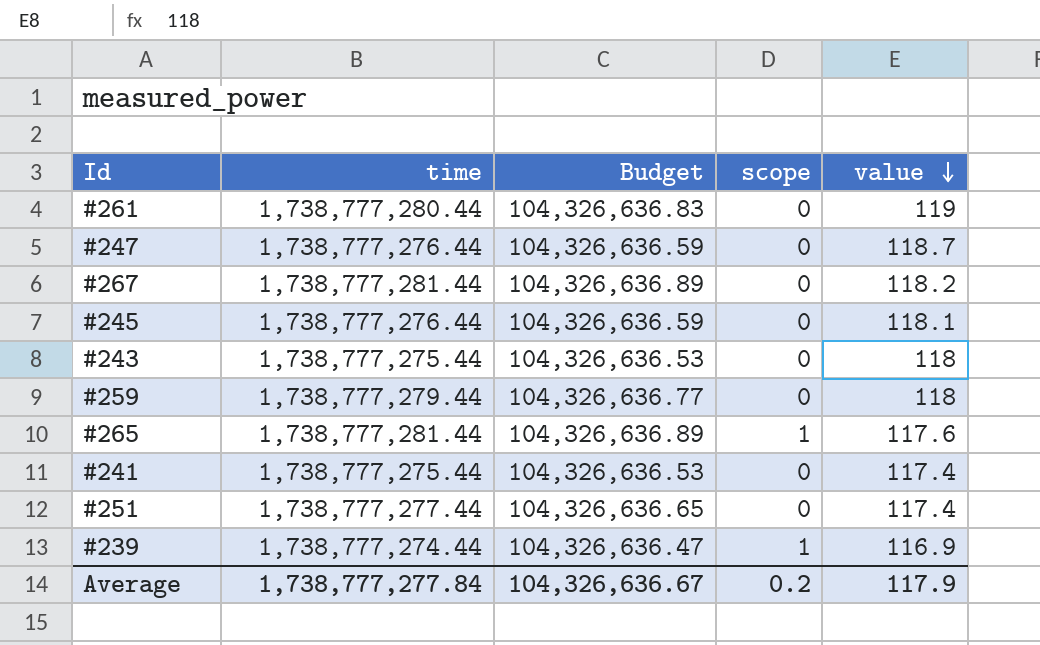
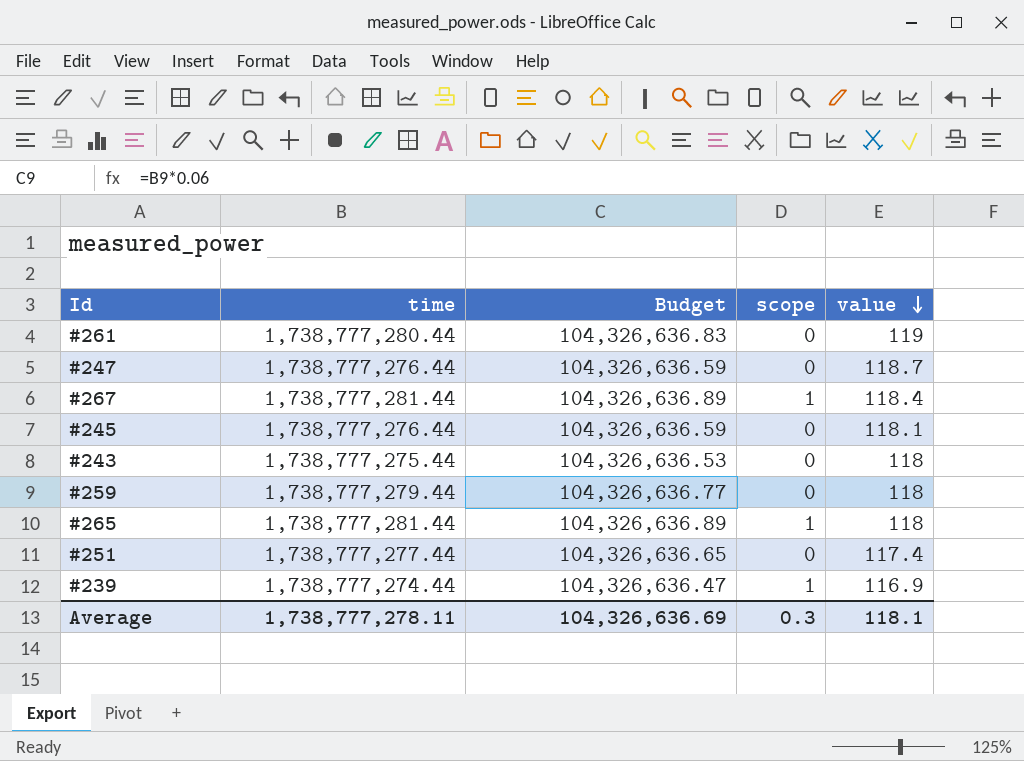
row #241: 1,738,777,275.44 | 104,326,636.53 | 0 | 117.4 -> none
#267 | scope: 0 -> 1
#267 | value: 118.2 -> 118.4
#265 | value: 117.6 -> 118
Average | time: 1,738,777,277.84 -> 1,738,777,278.11
Average | Budget: 104,326,636.67 -> 104,326,636.69
Average | scope: 0.2 -> 0.3
Average | value: 117.9 -> 118.1

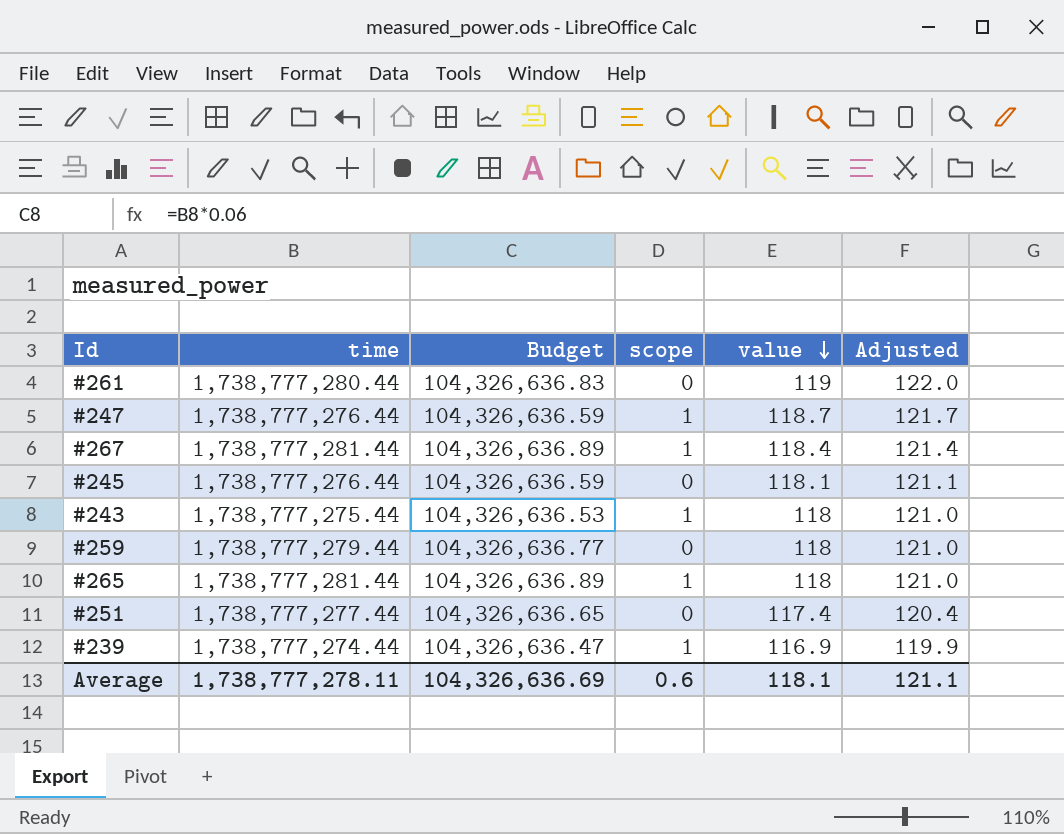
column Adjusted | formula: none -> [value] + 3
#247 | scope: 0 -> 1
#243 | scope: 0 -> 1
Average | scope: 0.3 -> 0.6

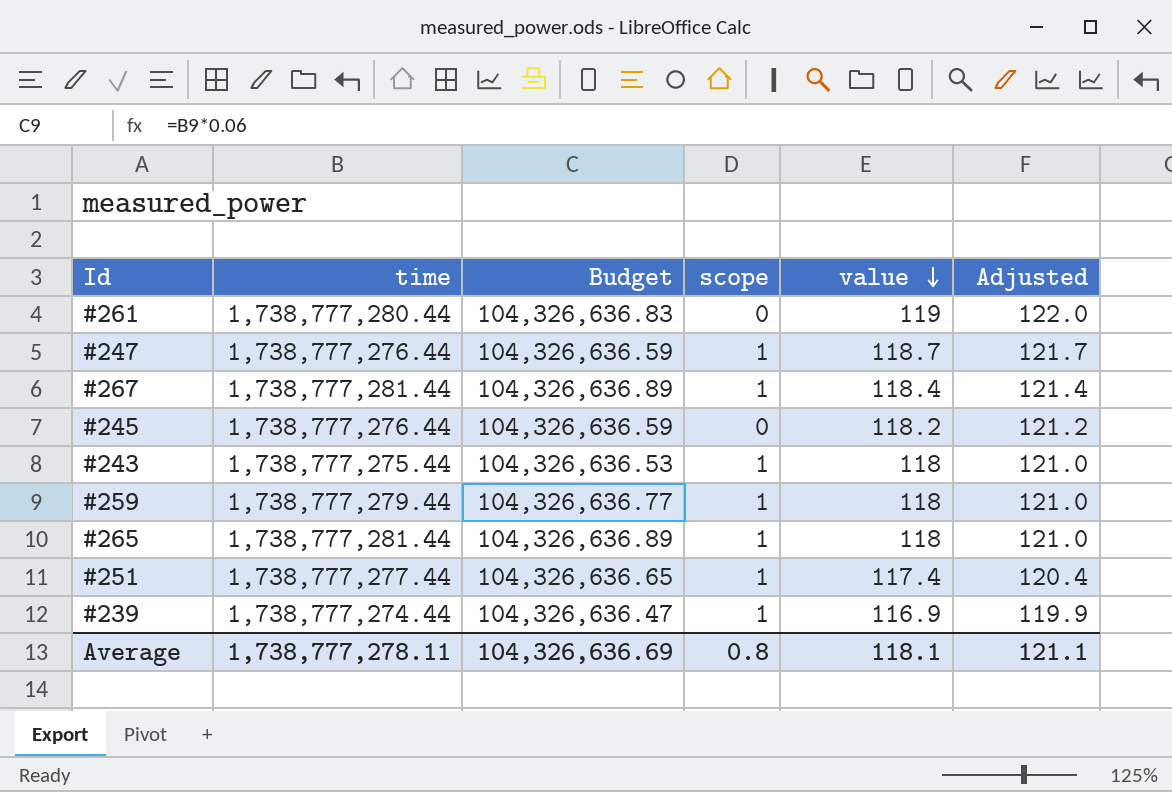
#245 | value: 118.1 -> 118.2
#245 | Adjusted: 121.1 -> 121.2
#259 | scope: 0 -> 1
#251 | scope: 0 -> 1
Average | scope: 0.6 -> 0.8

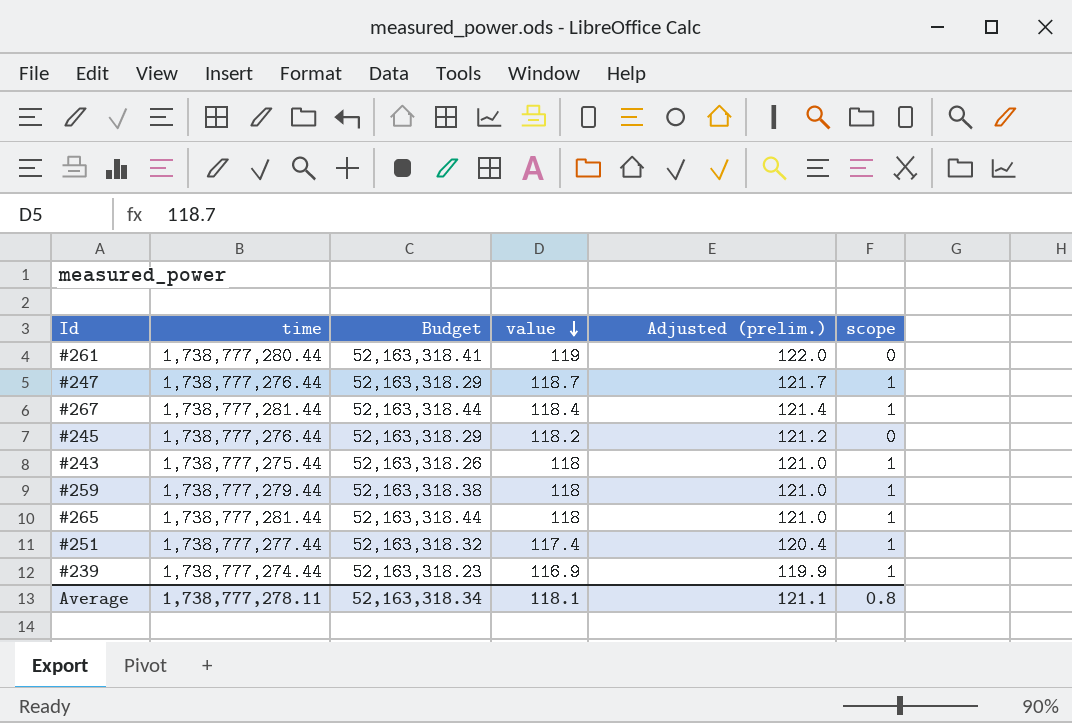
column Budget | formula: [time] * 0.06 -> [time] * 0.03
column name: Adjusted -> Adjusted (prelim.)
column scope | position: 4 -> 6
Average | Budget: 104,326,636.69 -> 52,163,318.34

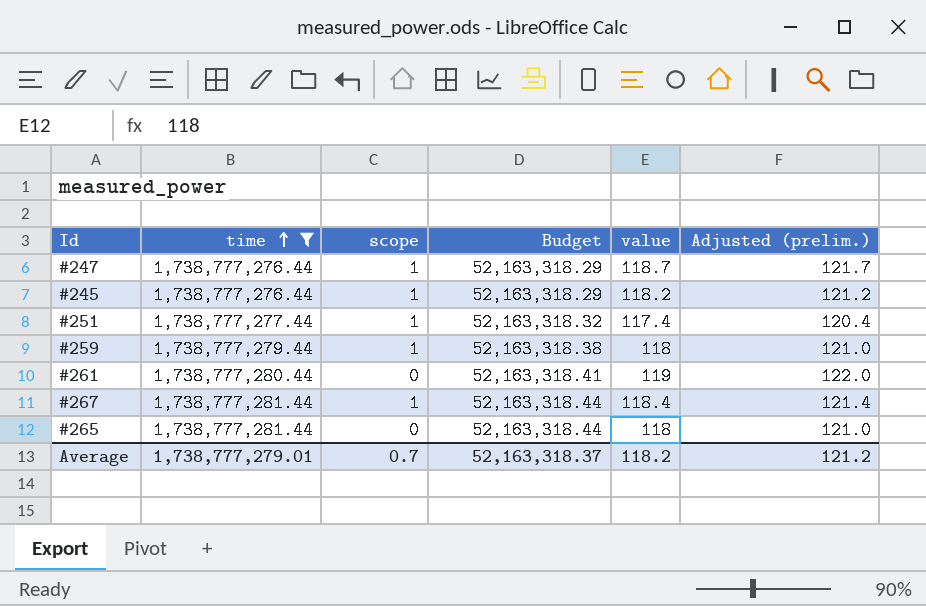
filter: none -> time >= 1,738,777,276.44
row order: value descending -> time ascending
column scope | position: 6 -> 3
#245 | scope: 0 -> 1
#265 | scope: 1 -> 0
Average | time: 1,738,777,278.11 -> 1,738,777,279.01
Average | scope: 0.8 -> 0.7
Average | Budget: 52,163,318.34 -> 52,163,318.37
Average | value: 118.1 -> 118.2
Average | Adjusted (prelim.): 121.1 -> 121.2

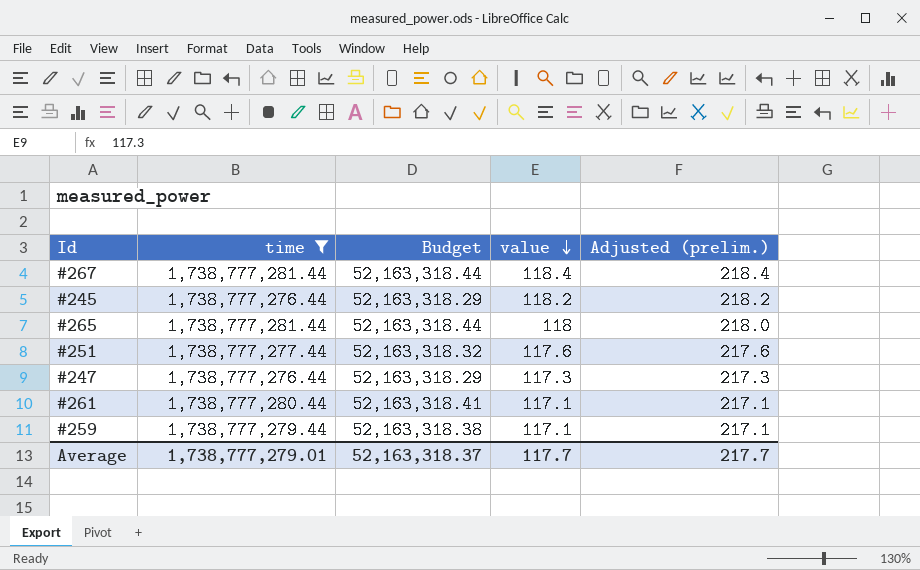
row order: time ascending -> value descending
column scope | position: 3 -> none
column Adjusted (prelim.) | formula: [value] + 3 -> [value] + 100
#251 | value: 117.4 -> 117.6
#247 | value: 118.7 -> 117.3
#261 | value: 119 -> 117.1
#259 | value: 118 -> 117.1
Average | value: 118.2 -> 117.7
Average | Adjusted (prelim.): 121.2 -> 217.7

